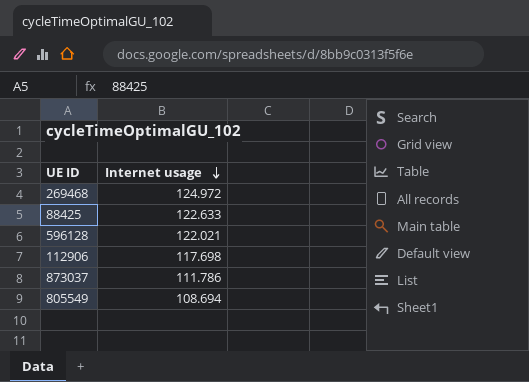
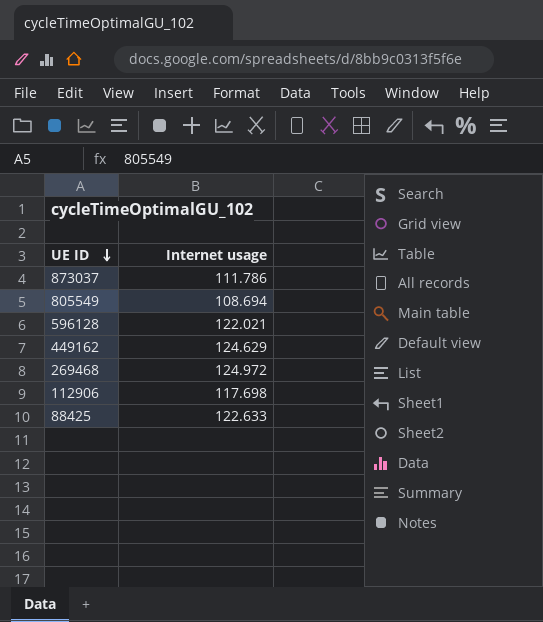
row order: Internet usage descending -> UE ID descending
row 449162: none -> 124.629

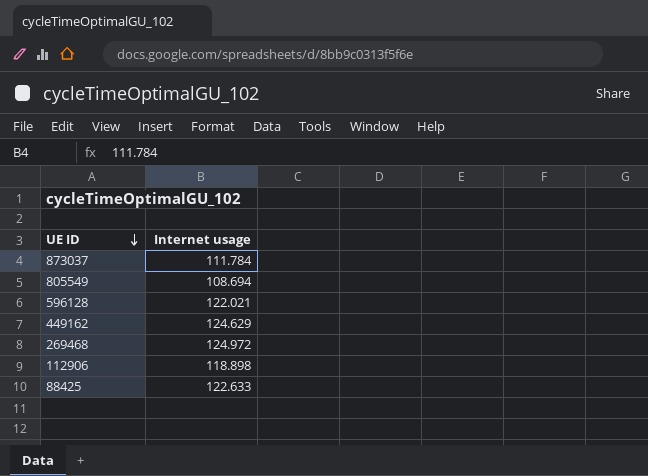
873037 | Internet usage: 111.786 -> 111.784
112906 | Internet usage: 117.698 -> 118.898

